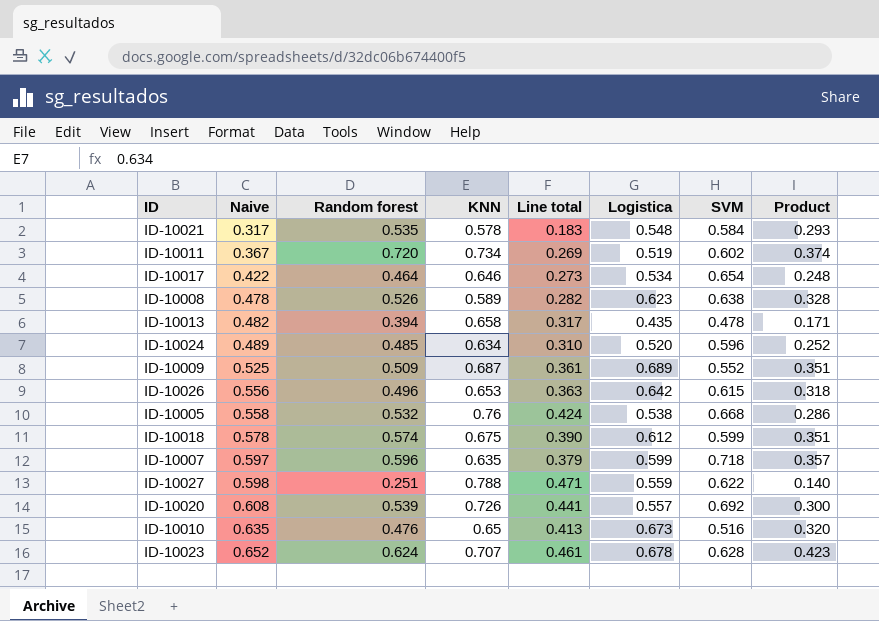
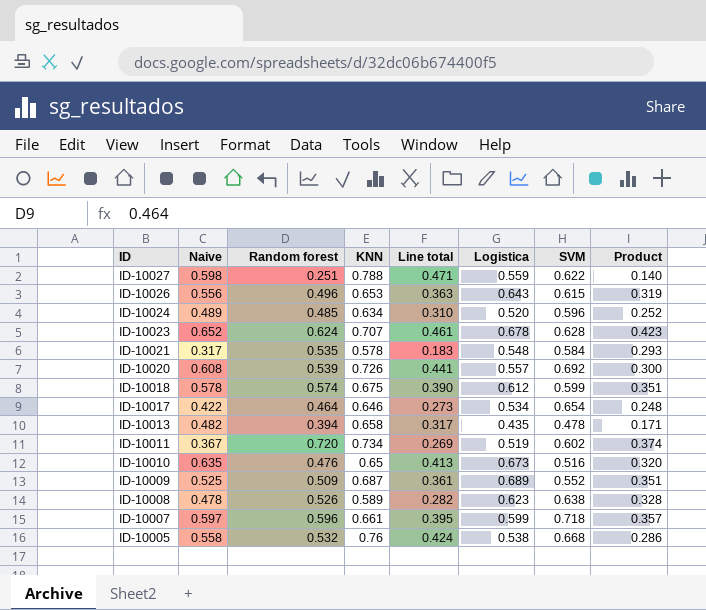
row order: Naive ascending -> ID descending
ID-10026 | Logistica: 0.642 -> 0.643
ID-10026 | Product: 0.318 -> 0.319
ID-10007 | KNN: 0.635 -> 0.661
ID-10007 | Line total: 0.379 -> 0.395

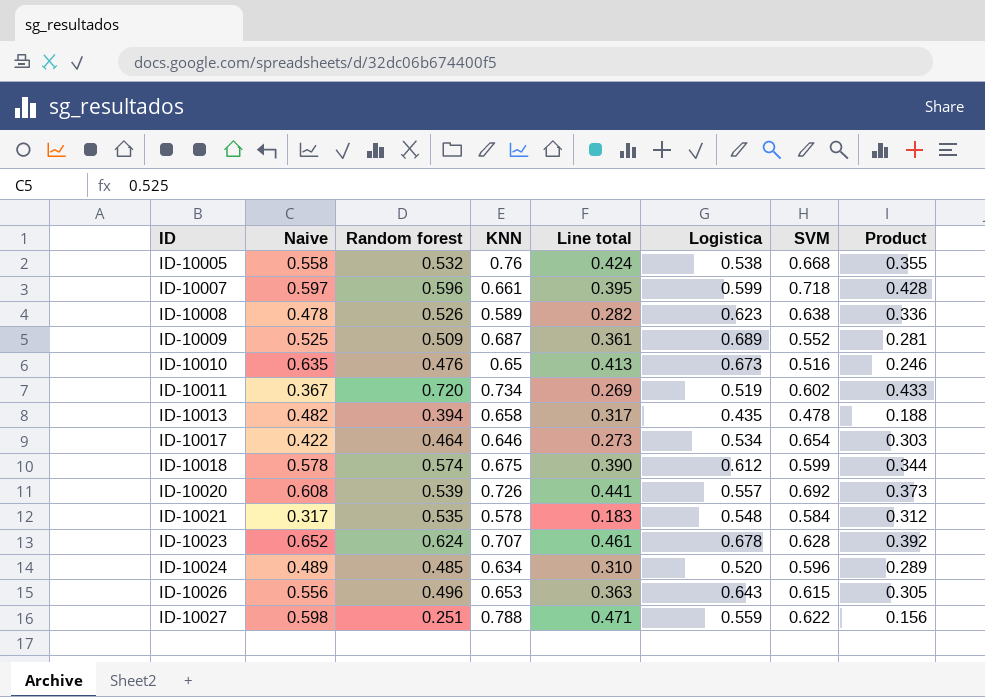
row order: ID descending -> ID ascending
column Product | formula: [Random forest] * [Logistica] -> [Random forest] * [SVM]

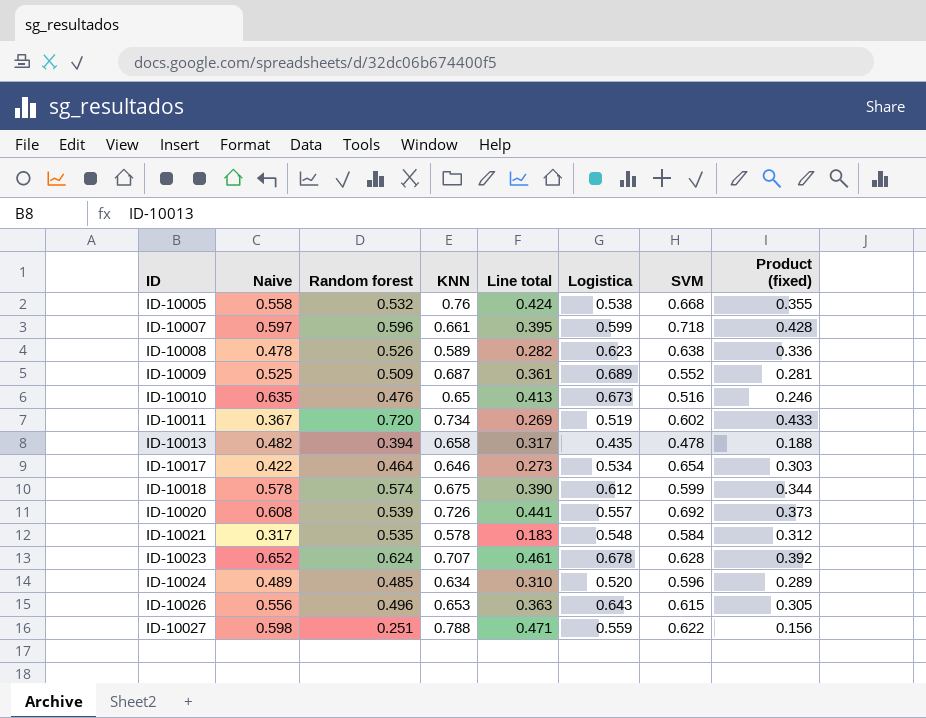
column name: Product -> Product (fixed)

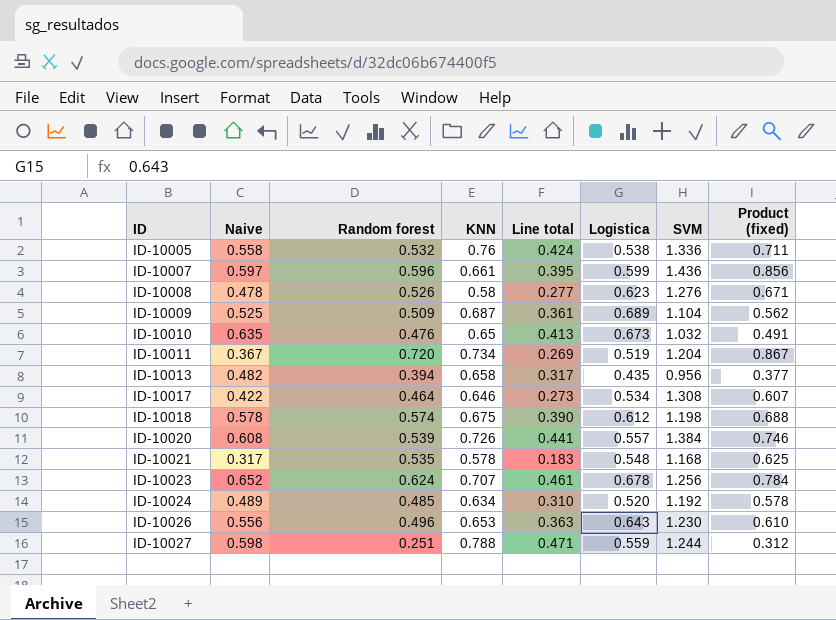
ID-10005 | SVM: 0.668 -> 1.336
ID-10005 | Product (fixed): 0.355 -> 0.711
ID-10007 | SVM: 0.718 -> 1.436
ID-10007 | Product (fixed): 0.428 -> 0.856
ID-10008 | KNN: 0.589 -> 0.58
ID-10008 | Line total: 0.282 -> 0.277
ID-10008 | SVM: 0.638 -> 1.276
ID-10008 | Product (fixed): 0.336 -> 0.671
ID-10009 | SVM: 0.552 -> 1.104
ID-10009 | Product (fixed): 0.281 -> 0.562
ID-10010 | SVM: 0.516 -> 1.032
ID-10010 | Product (fixed): 0.246 -> 0.491
ID-10011 | SVM: 0.602 -> 1.204
ID-10011 | Product (fixed): 0.433 -> 0.867
ID-10013 | SVM: 0.478 -> 0.956
ID-10013 | Product (fixed): 0.188 -> 0.377
ID-10017 | SVM: 0.654 -> 1.308
ID-10017 | Product (fixed): 0.303 -> 0.607
ID-10018 | SVM: 0.599 -> 1.198
ID-10018 | Product (fixed): 0.344 -> 0.688
ID-10020 | SVM: 0.692 -> 1.384
ID-10020 | Product (fixed): 0.373 -> 0.746
ID-10021 | SVM: 0.584 -> 1.168
ID-10021 | Product (fixed): 0.312 -> 0.625
ID-10023 | SVM: 0.628 -> 1.256
ID-10023 | Product (fixed): 0.392 -> 0.784
ID-10024 | SVM: 0.596 -> 1.192
ID-10024 | Product (fixed): 0.289 -> 0.578
ID-10026 | SVM: 0.615 -> 1.230
ID-10026 | Product (fixed): 0.305 -> 0.610
ID-10027 | SVM: 0.622 -> 1.244
ID-10027 | Product (fixed): 0.156 -> 0.312

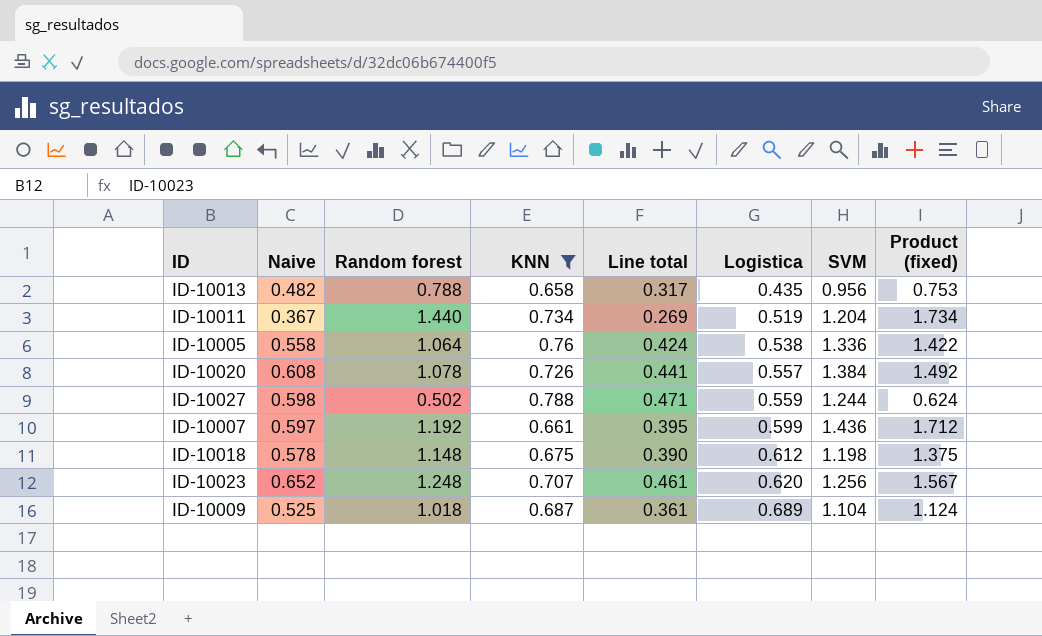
filter: none -> KNN >= 0.658
row order: ID ascending -> Logistica ascending
ID-10013 | Random forest: 0.394 -> 0.788
ID-10013 | Product (fixed): 0.377 -> 0.753
ID-10011 | Random forest: 0.720 -> 1.440
ID-10011 | Product (fixed): 0.867 -> 1.734
ID-10005 | Random forest: 0.532 -> 1.064
ID-10005 | Product (fixed): 0.711 -> 1.422
ID-10020 | Random forest: 0.539 -> 1.078
ID-10020 | Product (fixed): 0.746 -> 1.492
ID-10027 | Random forest: 0.251 -> 0.502
ID-10027 | Product (fixed): 0.312 -> 0.624
ID-10007 | Random forest: 0.596 -> 1.192
ID-10007 | Product (fixed): 0.856 -> 1.712
ID-10018 | Random forest: 0.574 -> 1.148
ID-10018 | Product (fixed): 0.688 -> 1.375
ID-10023 | Random forest: 0.624 -> 1.248
ID-10023 | Logistica: 0.678 -> 0.620
ID-10023 | Product (fixed): 0.784 -> 1.567
ID-10009 | Random forest: 0.509 -> 1.018
ID-10009 | Product (fixed): 0.562 -> 1.124

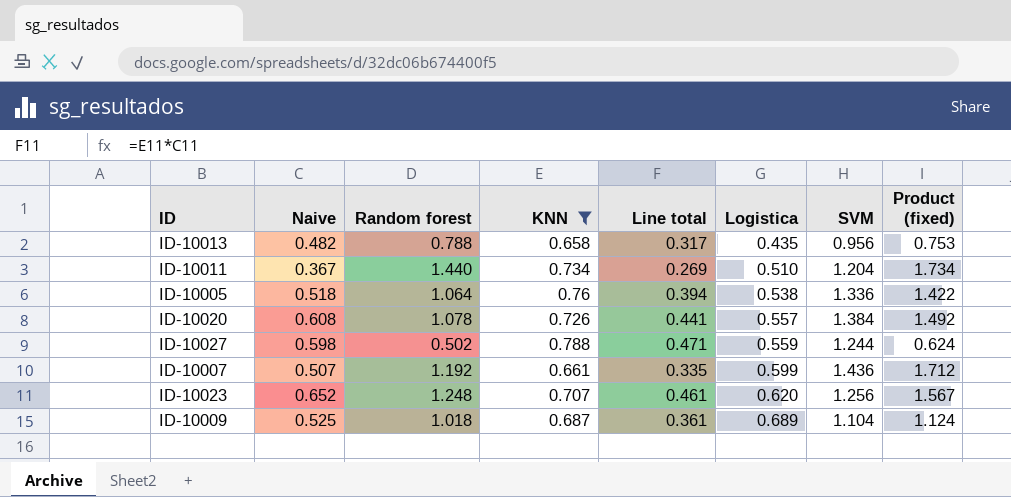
row ID-10018: 0.578 | 1.148 | 0.675 | 0.390 | 0.612 | 1.198 | 1.375 -> none
ID-10011 | Logistica: 0.519 -> 0.510
ID-10005 | Naive: 0.558 -> 0.518
ID-10005 | Line total: 0.424 -> 0.394
ID-10007 | Naive: 0.597 -> 0.507
ID-10007 | Line total: 0.395 -> 0.335

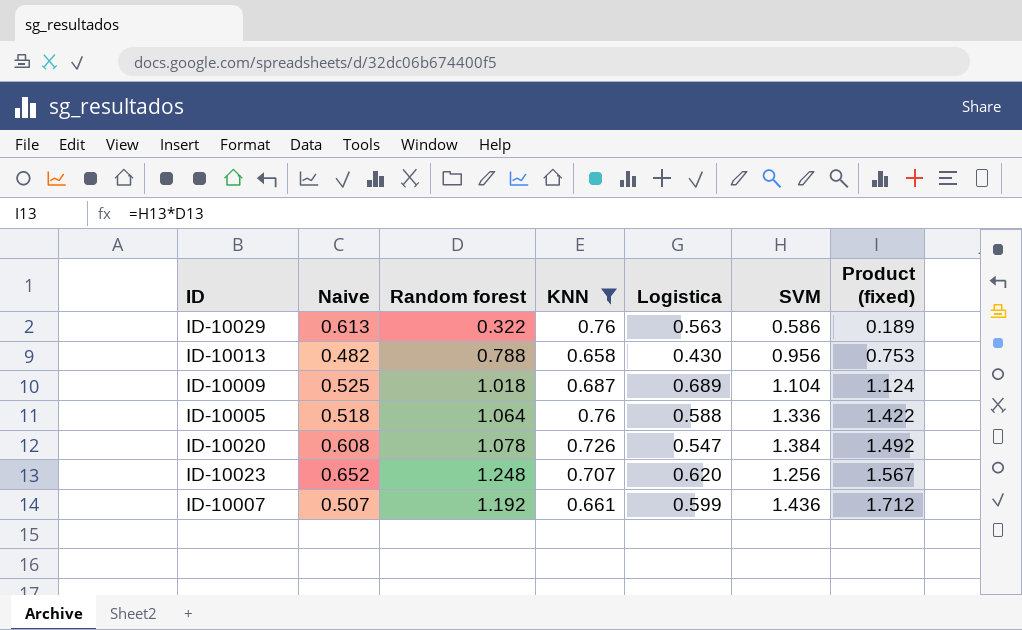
row order: Logistica ascending -> Product (fixed) ascending
column Line total | formula: [Naive] * [KNN] -> none
row ID-10011: 0.367 | 1.440 | 0.734 | 0.269 | 0.510 | 1.204 | 1.734 -> none
row ID-10027: 0.598 | 0.502 | 0.788 | 0.471 | 0.559 | 1.244 | 0.624 -> none
row ID-10029: none -> 0.613 | 0.322 | 0.76 | 0.563 | 0.586 | 0.189
ID-10013 | Logistica: 0.435 -> 0.430
ID-10005 | Logistica: 0.538 -> 0.588
ID-10020 | Logistica: 0.557 -> 0.547

